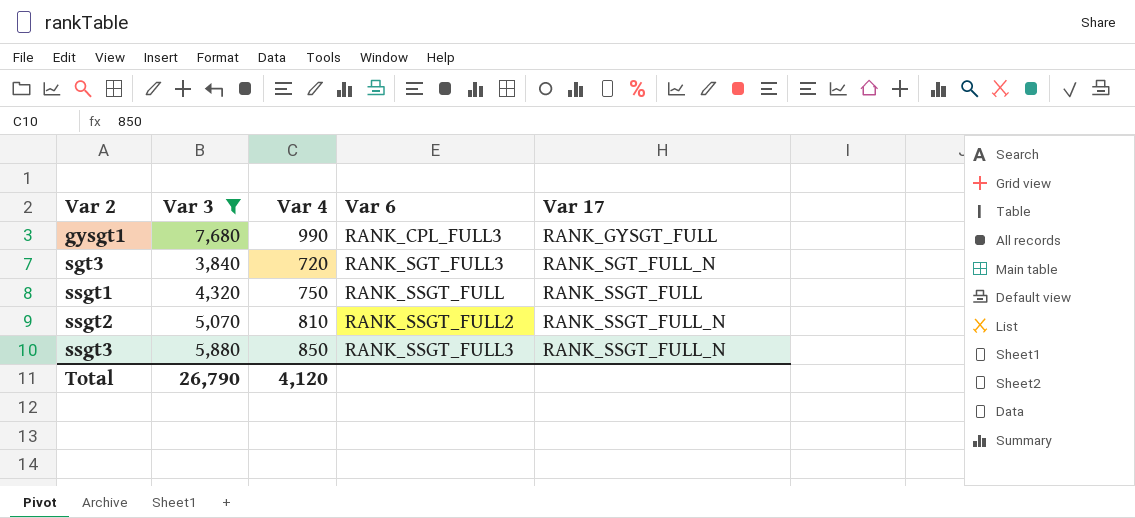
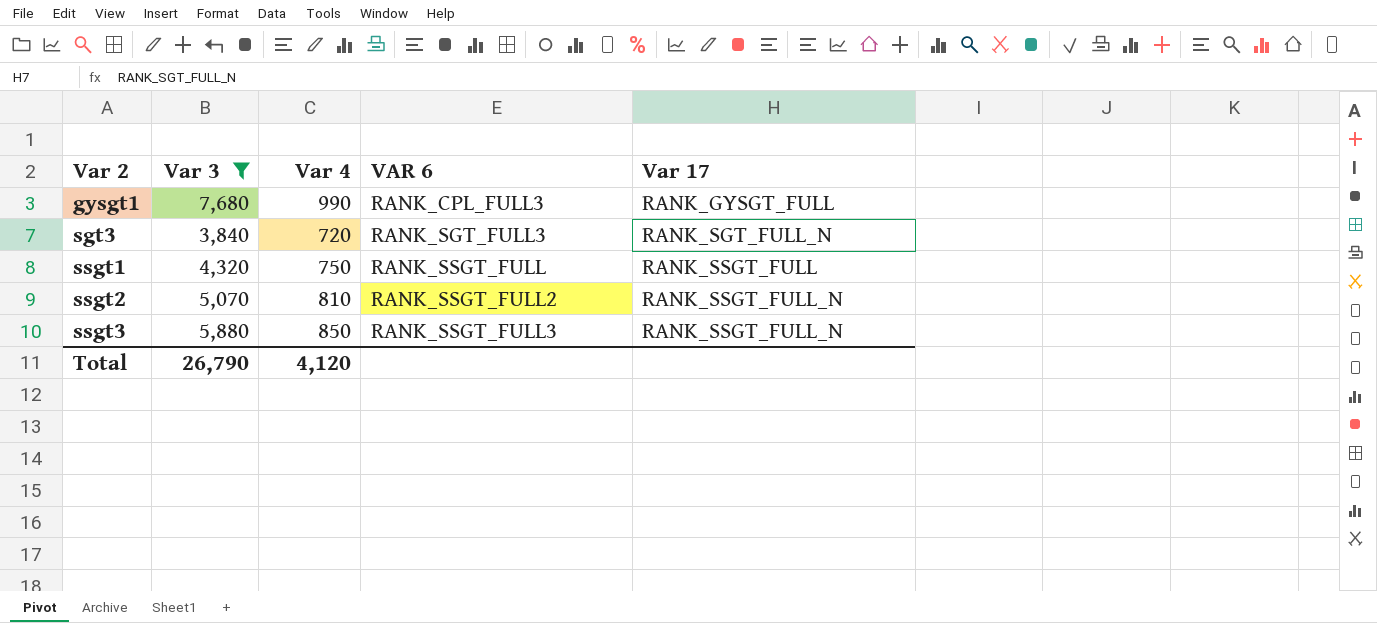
column name: Var 6 -> VAR 6

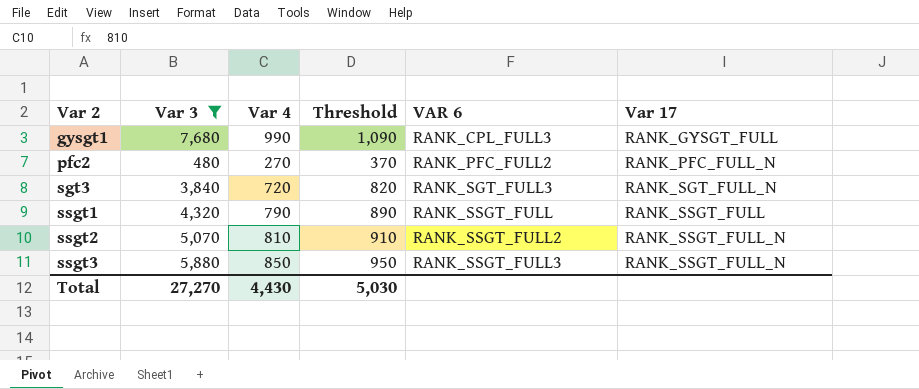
column Threshold | formula: none -> [Var 4] + 100
row pfc2: none -> 480 | 270 | 370 | RANK_PFC_FULL2 | RANK_PFC_FULL_N
ssgt1 | Var 4: 750 -> 790
Total | Var 3: 26,790 -> 27,270
Total | Var 4: 4,120 -> 4,430

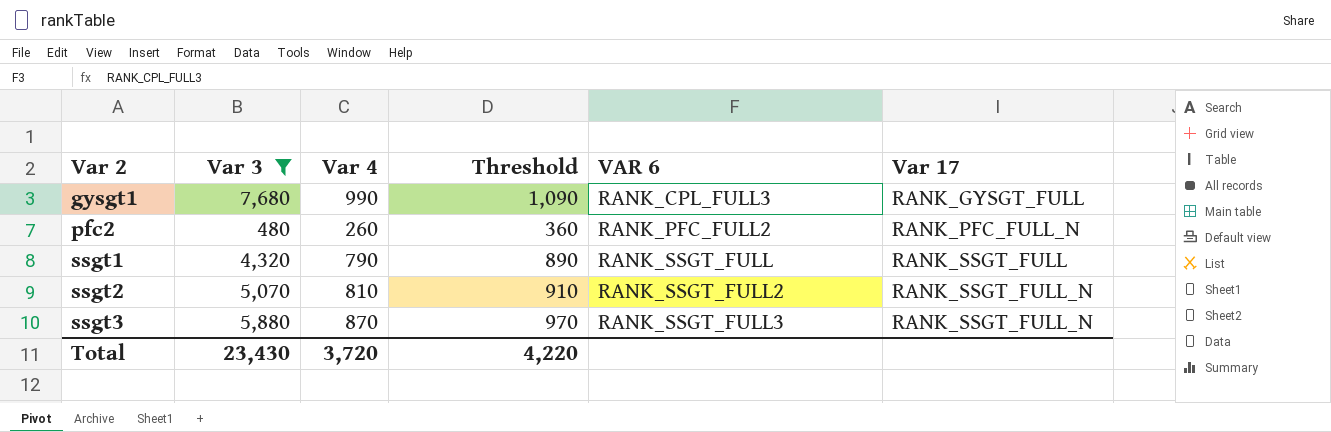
row sgt3: 3,840 | 720 | 820 | RANK_SGT_FULL3 | RANK_SGT_FULL_N -> none
pfc2 | Var 4: 270 -> 260
pfc2 | Threshold: 370 -> 360
ssgt3 | Var 4: 850 -> 870
ssgt3 | Threshold: 950 -> 970
Total | Var 3: 27,270 -> 23,430
Total | Var 4: 4,430 -> 3,720
Total | Threshold: 5,030 -> 4,220

